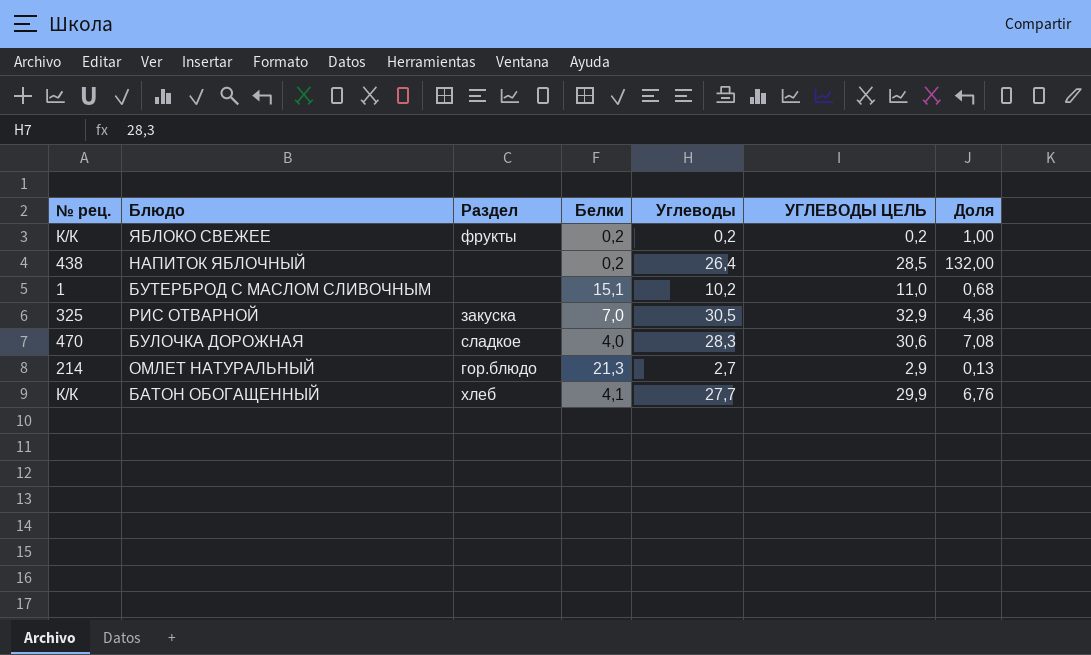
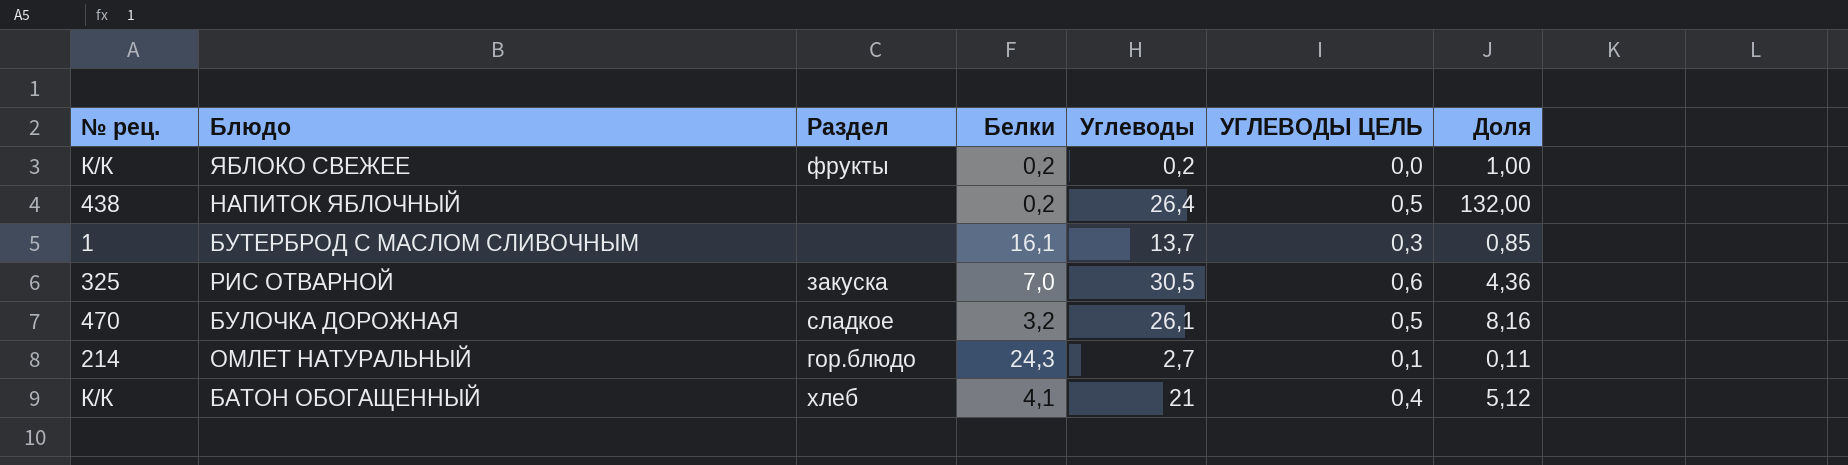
column УГЛЕВОДЫ ЦЕЛЬ | formula: [Углеводы] * 1,08 -> [Углеводы] * 0,02
БУТЕРБРОД С МАСЛОМ СЛИВОЧНЫМ | Белки: 15,1 -> 16,1
БУТЕРБРОД С МАСЛОМ СЛИВОЧНЫМ | Углеводы: 10,2 -> 13,7
БУТЕРБРОД С МАСЛОМ СЛИВОЧНЫМ | Доля: 0,68 -> 0,85
БУЛОЧКА ДОРОЖНАЯ | Белки: 4,0 -> 3,2
БУЛОЧКА ДОРОЖНАЯ | Углеводы: 28,3 -> 26,1
БУЛОЧКА ДОРОЖНАЯ | Доля: 7,08 -> 8,16
ОМЛЕТ НАТУРАЛЬНЫЙ | Белки: 21,3 -> 24,3
ОМЛЕТ НАТУРАЛЬНЫЙ | Доля: 0,13 -> 0,11
БАТОН ОБОГАЩЕННЫЙ | Углеводы: 27,7 -> 21
БАТОН ОБОГАЩЕННЫЙ | Доля: 6,76 -> 5,12

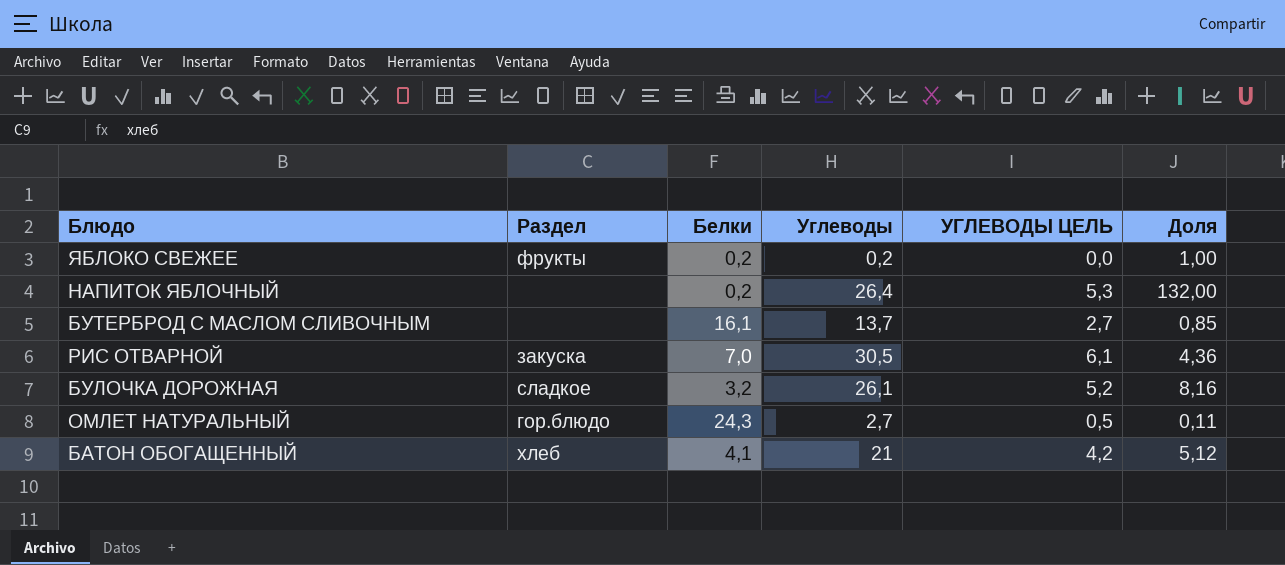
column № рец. | position: 1 -> none
column УГЛЕВОДЫ ЦЕЛЬ | formula: [Углеводы] * 0,02 -> [Углеводы] * 0,2

